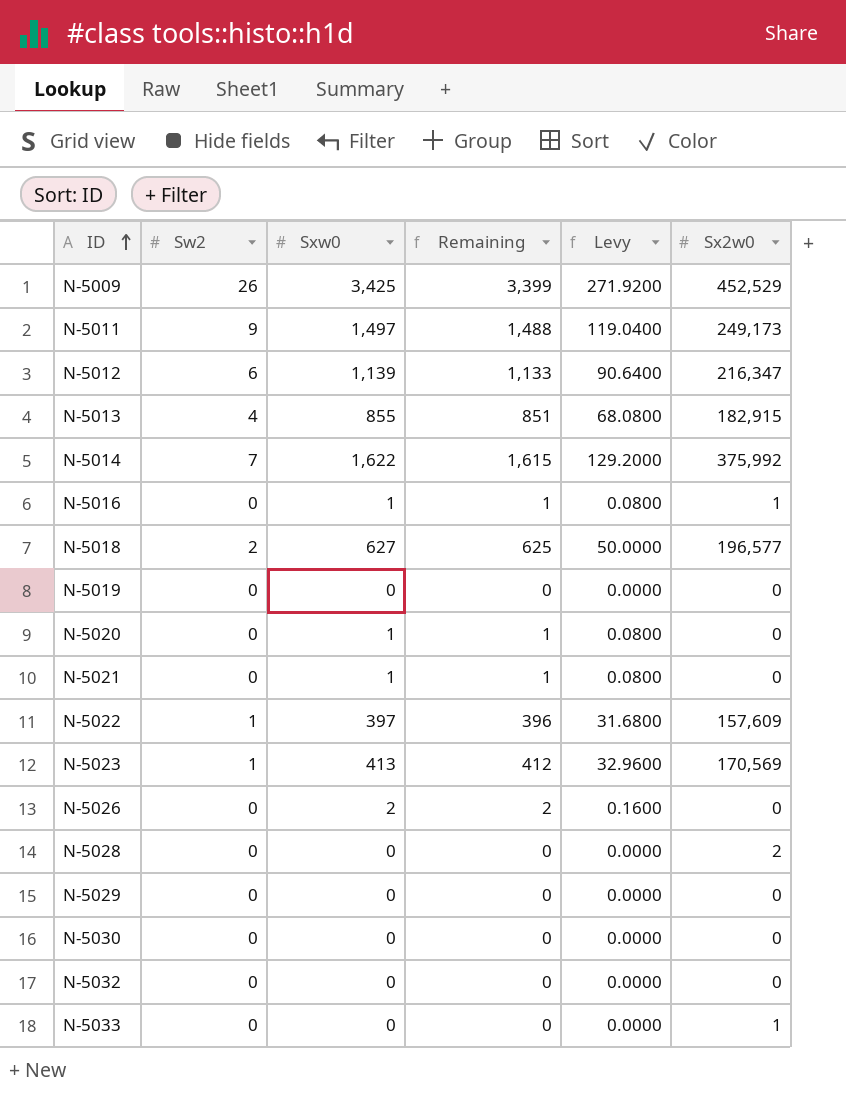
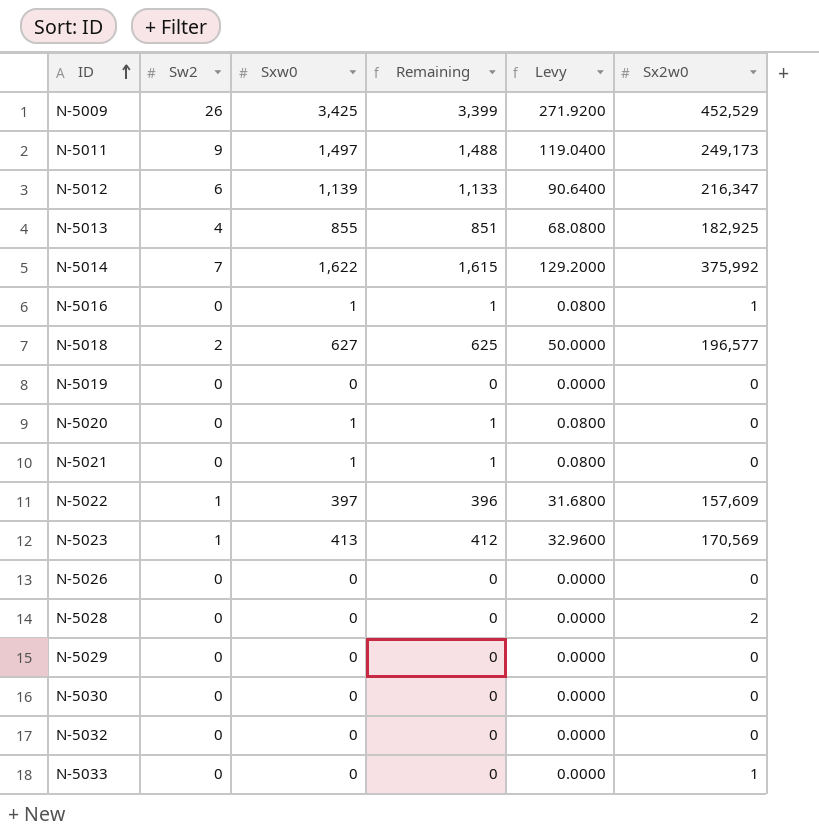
N-5013 | Sx2w0: 182,915 -> 182,925
N-5026 | Sxw0: 2 -> 0
N-5026 | Remaining: 2 -> 0
N-5026 | Levy: 0.1600 -> 0.0000

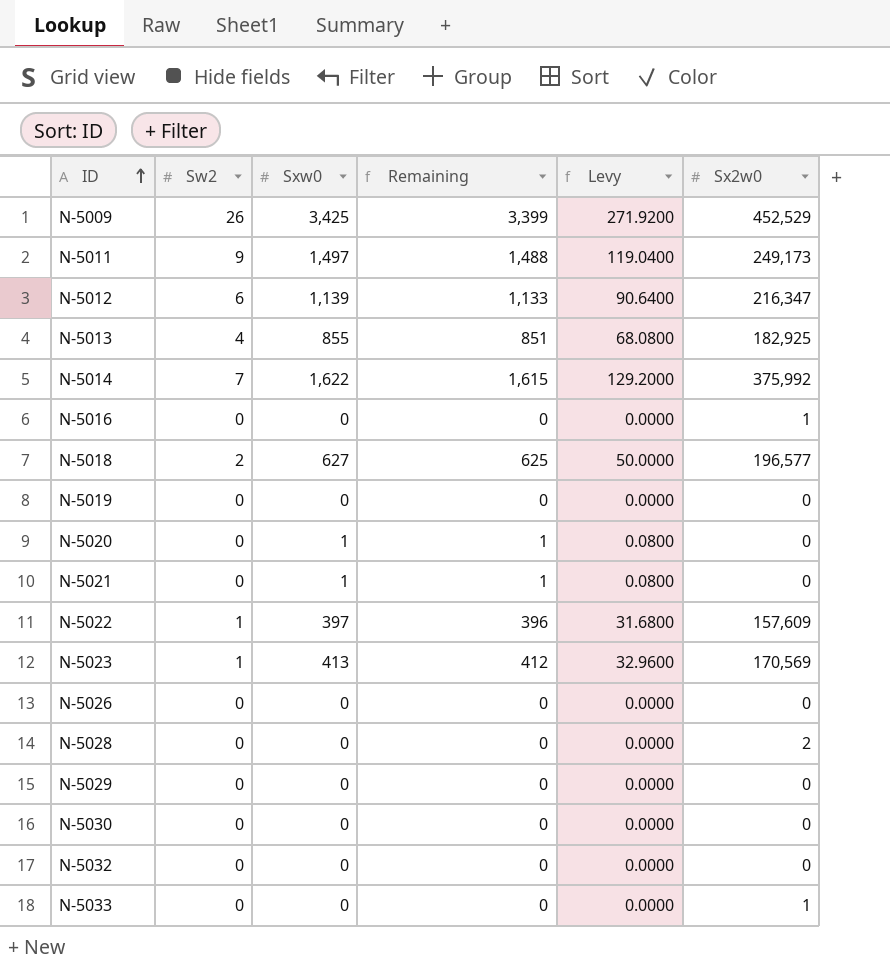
N-5016 | Sxw0: 1 -> 0
N-5016 | Remaining: 1 -> 0
N-5016 | Levy: 0.0800 -> 0.0000

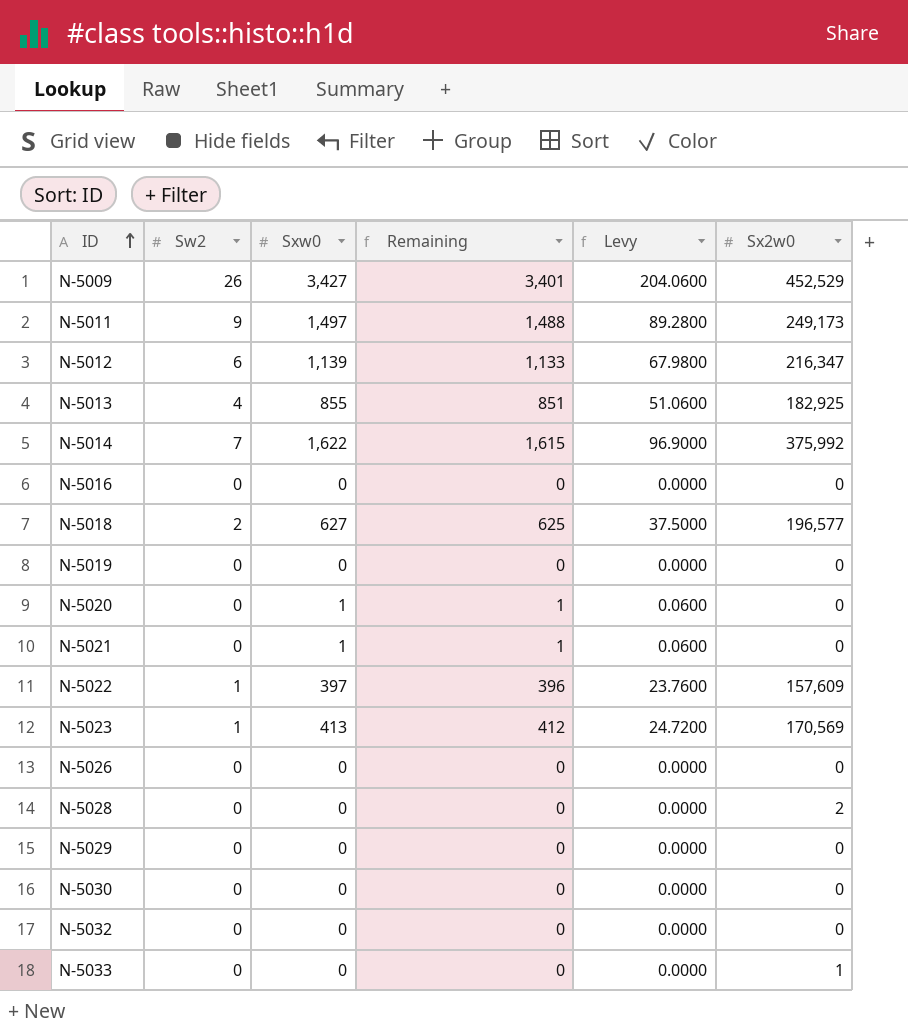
column Levy | formula: [Remaining] * 0.08 -> [Remaining] * 0.06
N-5009 | Sxw0: 3,425 -> 3,427
N-5009 | Remaining: 3,399 -> 3,401
N-5016 | Sx2w0: 1 -> 0

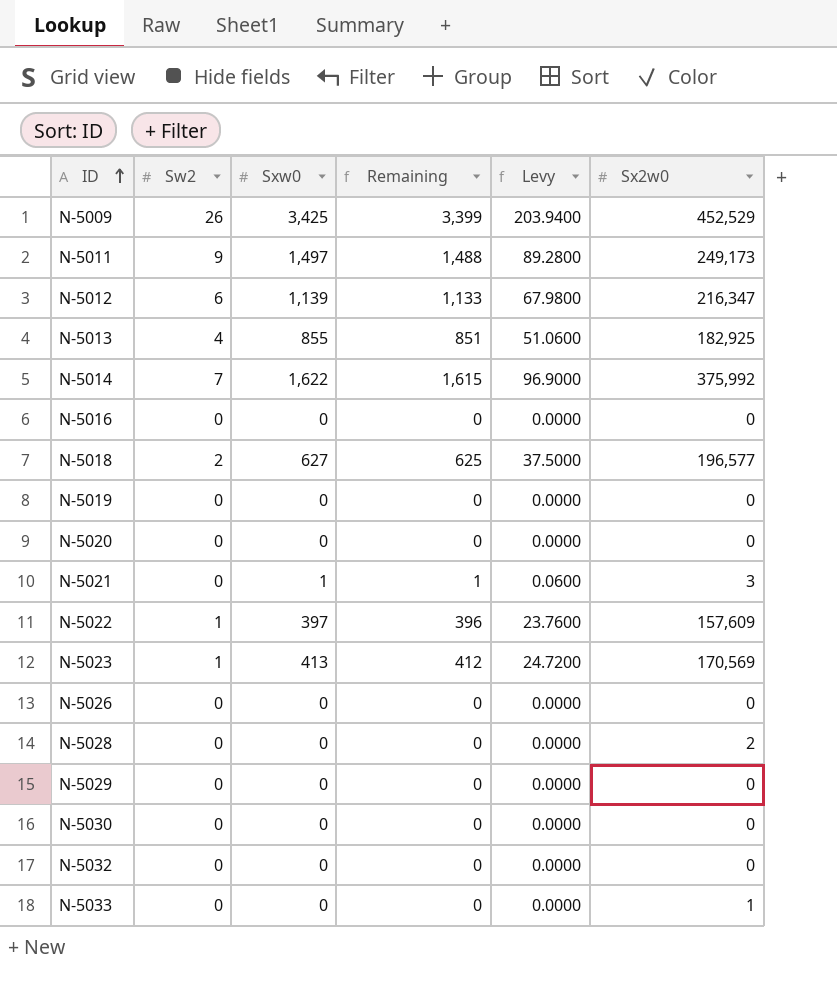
N-5009 | Sxw0: 3,427 -> 3,425
N-5009 | Remaining: 3,401 -> 3,399
N-5009 | Levy: 204.0600 -> 203.9400
N-5020 | Sxw0: 1 -> 0
N-5020 | Remaining: 1 -> 0
N-5020 | Levy: 0.0600 -> 0.0000
N-5021 | Sx2w0: 0 -> 3

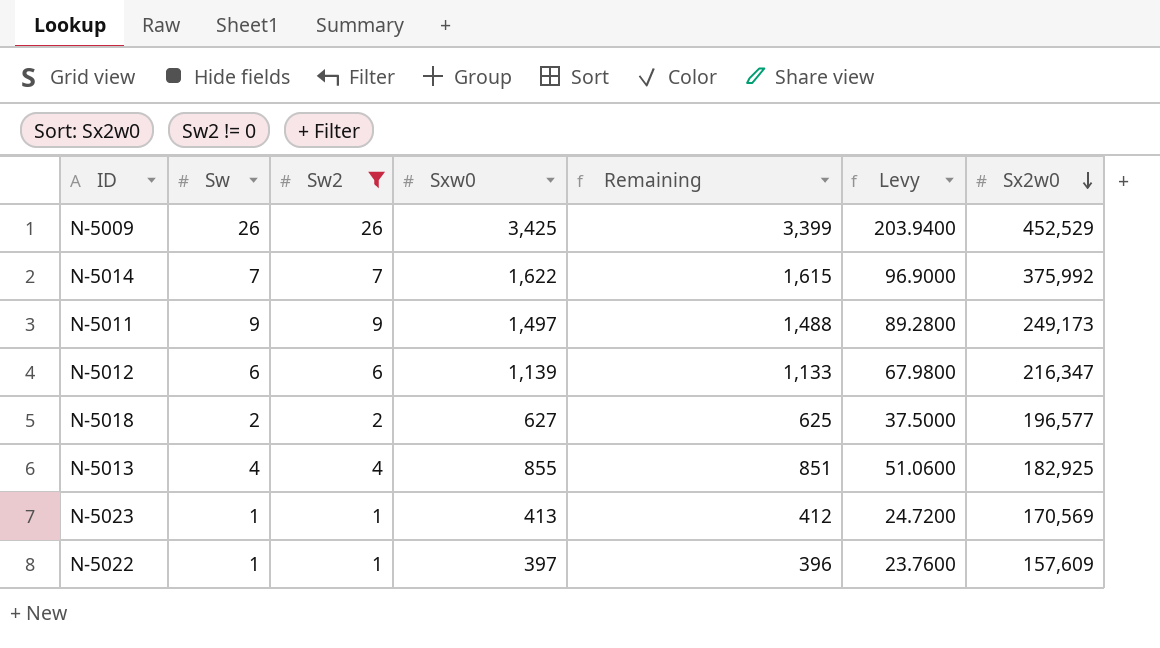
filter: none -> Sw2 != 0
row order: ID ascending -> Sx2w0 descending
column Sw | position: none -> 2

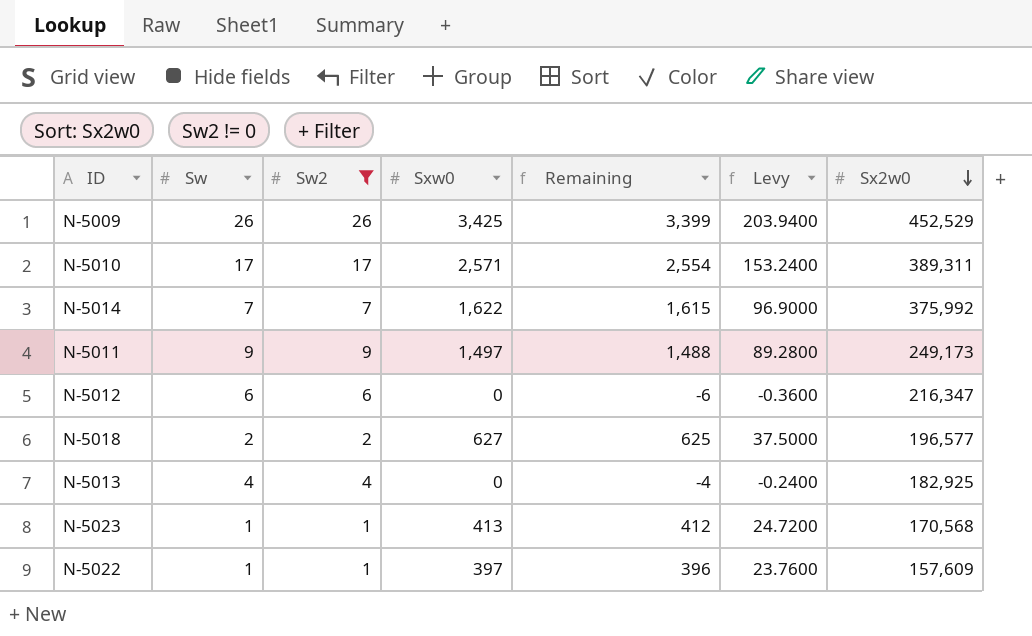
row N-5010: none -> 17 | 17 | 2,571 | 2,554 | 153.2400 | 389,311
N-5012 | Sxw0: 1,139 -> 0
N-5012 | Remaining: 1,133 -> -6
N-5012 | Levy: 67.9800 -> -0.3600
N-5013 | Sxw0: 855 -> 0
N-5013 | Remaining: 851 -> -4
N-5013 | Levy: 51.0600 -> -0.2400
N-5023 | Sx2w0: 170,569 -> 170,568

